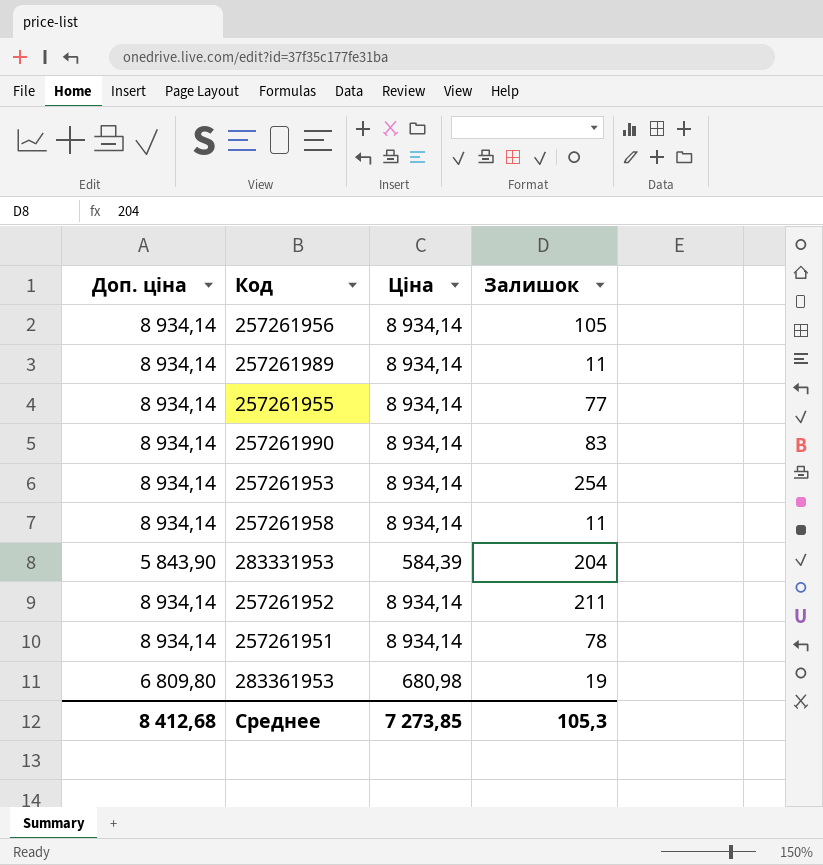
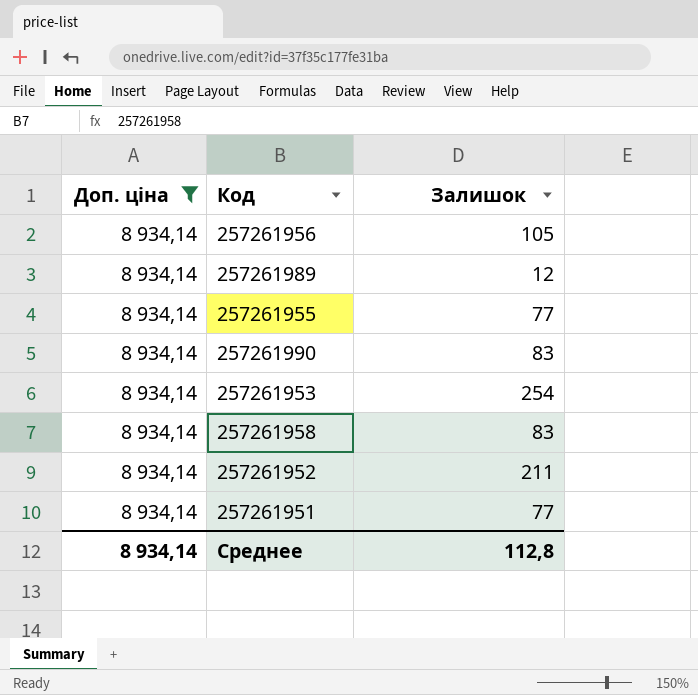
filter: none -> Доп. ціна = 8 934,14
column Ціна | position: 3 -> none
257261989 | Залишок: 11 -> 12
257261958 | Залишок: 11 -> 83
257261951 | Залишок: 78 -> 77
Среднее | Доп. ціна: 8 412,68 -> 8 934,14
Среднее | Залишок: 105,3 -> 112,8

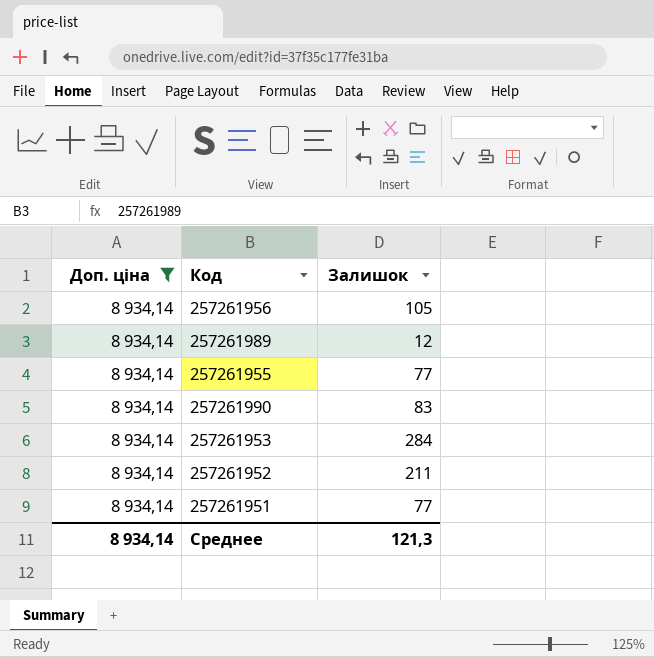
row 257261958: 8 934,14 | 83 -> none
257261953 | Залишок: 254 -> 284
Среднее | Залишок: 112,8 -> 121,3

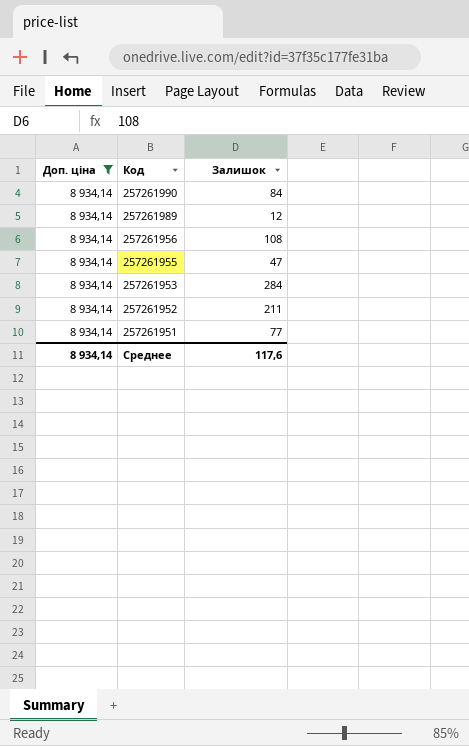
row order: none -> Код descending
257261990 | Залишок: 83 -> 84
257261956 | Залишок: 105 -> 108
257261955 | Залишок: 77 -> 47
Среднее | Залишок: 121,3 -> 117,6

